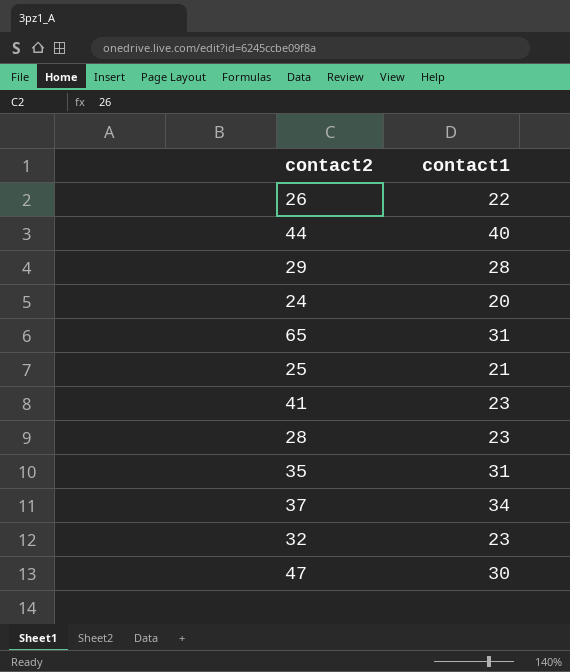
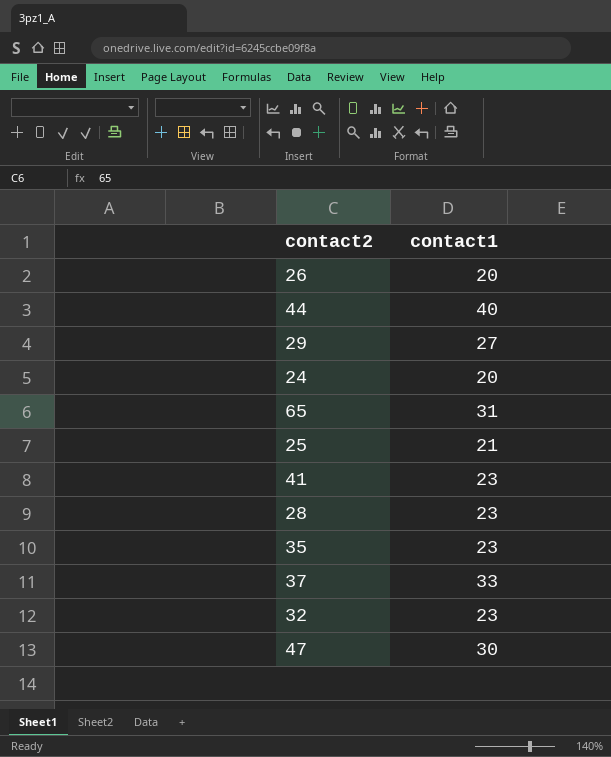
26 | contact1: 22 -> 20
29 | contact1: 28 -> 27
35 | contact1: 31 -> 23
37 | contact1: 34 -> 33

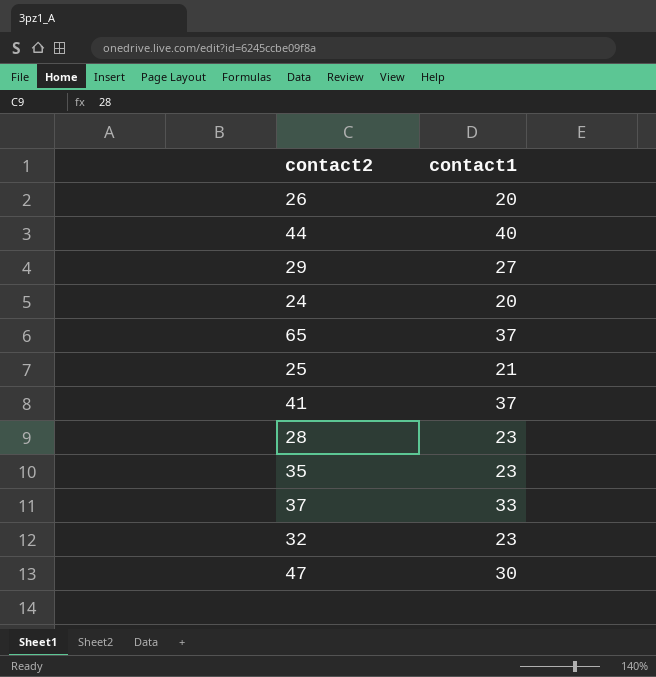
65 | contact1: 31 -> 37
41 | contact1: 23 -> 37

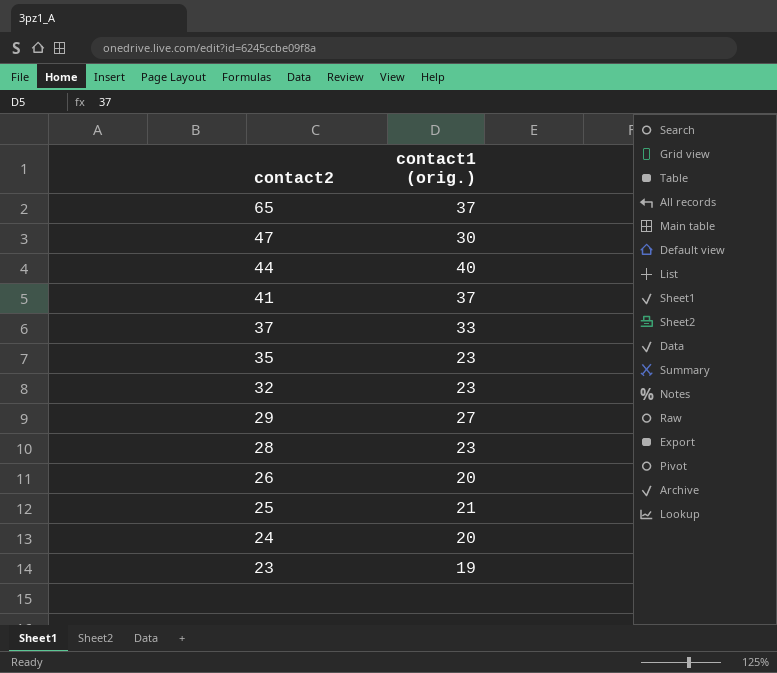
row order: none -> contact2 descending
column name: contact1 -> contact1 (orig.)
row 23: none -> 19

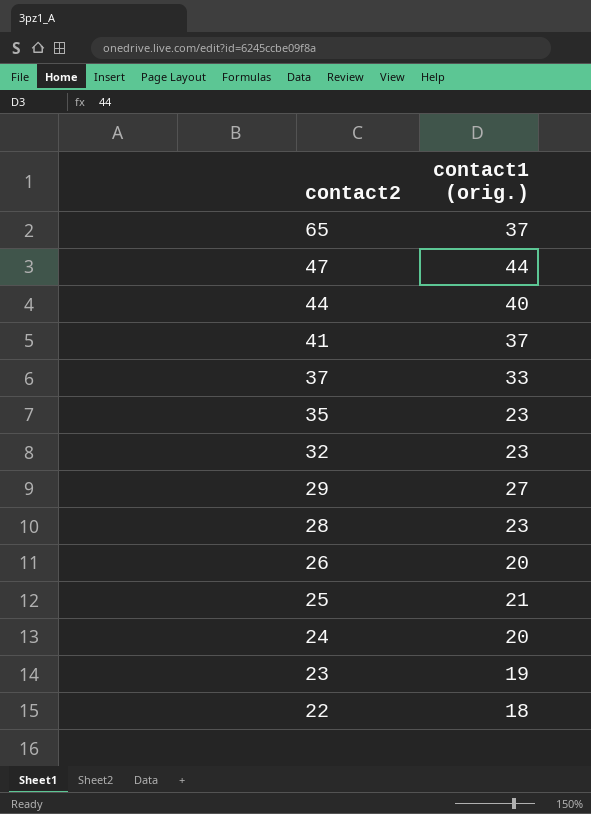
47 | contact1 (orig.): 30 -> 44
row 22: none -> 18

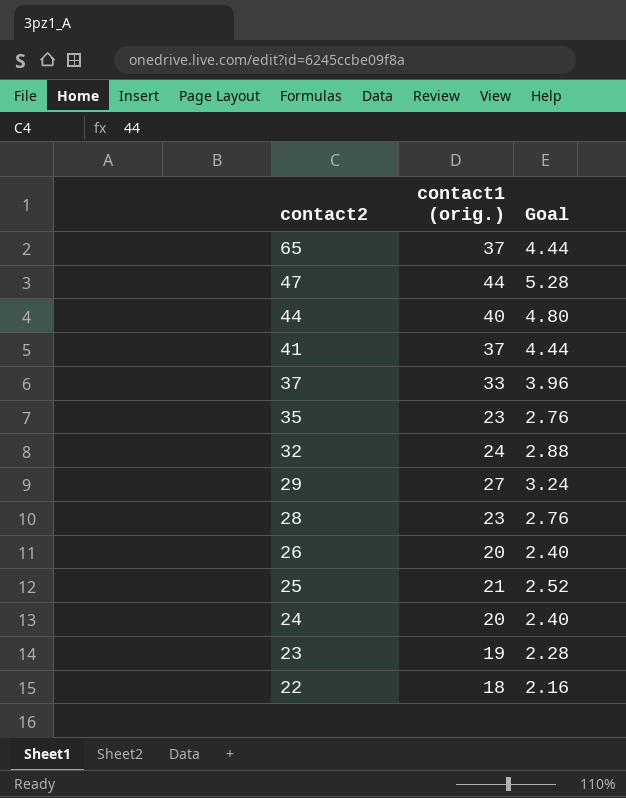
column Goal | formula: none -> [contact1 (orig.)] * 0.12
32 | contact1 (orig.): 23 -> 24

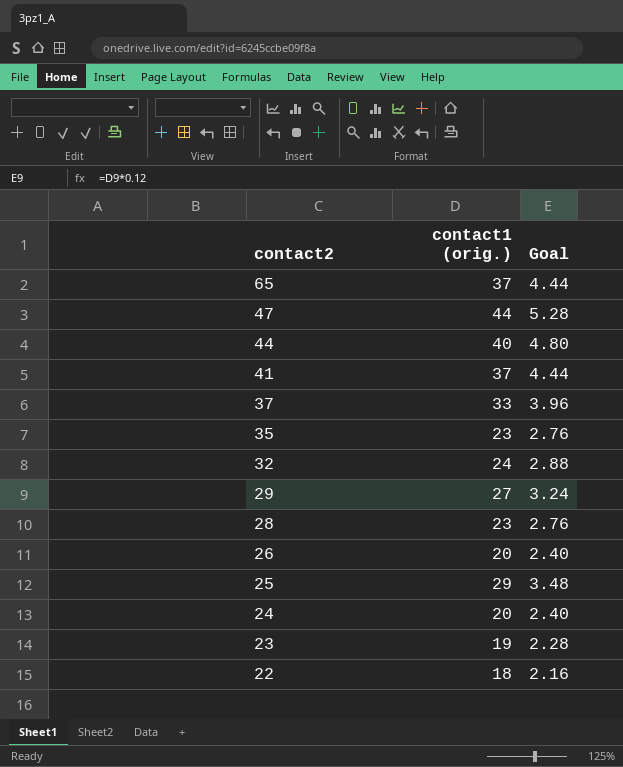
25 | contact1 (orig.): 21 -> 29
25 | Goal: 2.52 -> 3.48

